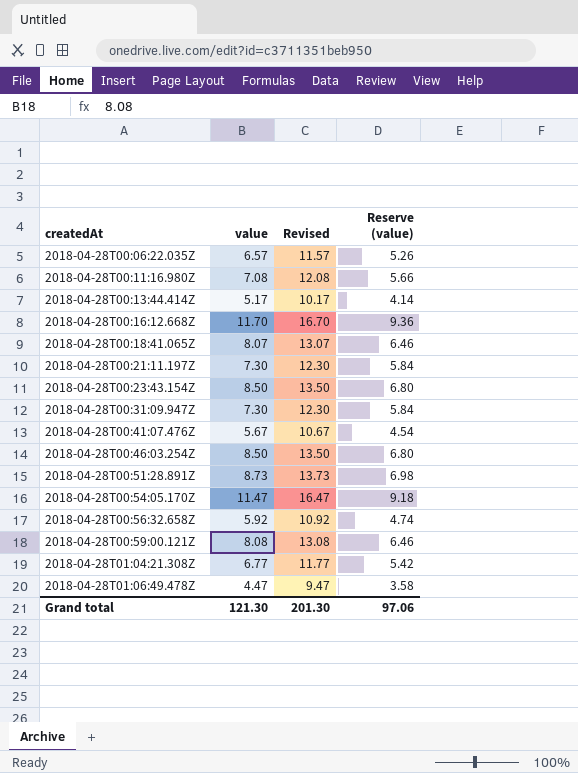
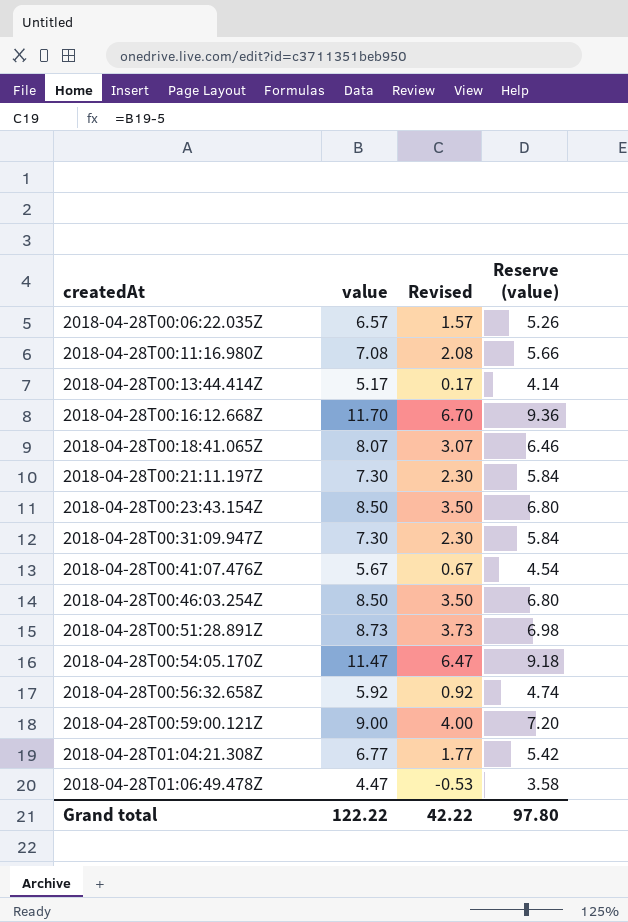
column Revised | formula: [value] + 5 -> [value] - 5
2018-04-28T00:59:00.121Z | value: 8.08 -> 9.00
2018-04-28T00:59:00.121Z | Reserve (value): 6.46 -> 7.20
Grand total | value: 121.30 -> 122.22
Grand total | Revised: 201.30 -> 42.22
Grand total | Reserve (value): 97.06 -> 97.80

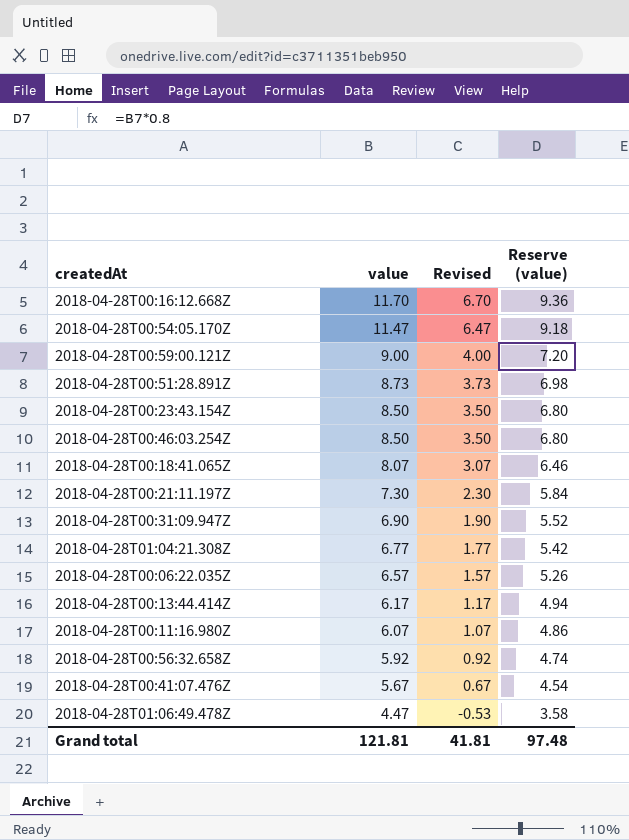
row order: createdAt ascending -> value descending
2018-04-28T00:31:09.947Z | value: 7.30 -> 6.90
2018-04-28T00:31:09.947Z | Revised: 2.30 -> 1.90
2018-04-28T00:31:09.947Z | Reserve (value): 5.84 -> 5.52
2018-04-28T00:13:44.414Z | value: 5.17 -> 6.17
2018-04-28T00:13:44.414Z | Revised: 0.17 -> 1.17
2018-04-28T00:13:44.414Z | Reserve (value): 4.14 -> 4.94
2018-04-28T00:11:16.980Z | value: 7.08 -> 6.07
2018-04-28T00:11:16.980Z | Revised: 2.08 -> 1.07
2018-04-28T00:11:16.980Z | Reserve (value): 5.66 -> 4.86
Grand total | value: 122.22 -> 121.81
Grand total | Revised: 42.22 -> 41.81
Grand total | Reserve (value): 97.80 -> 97.48

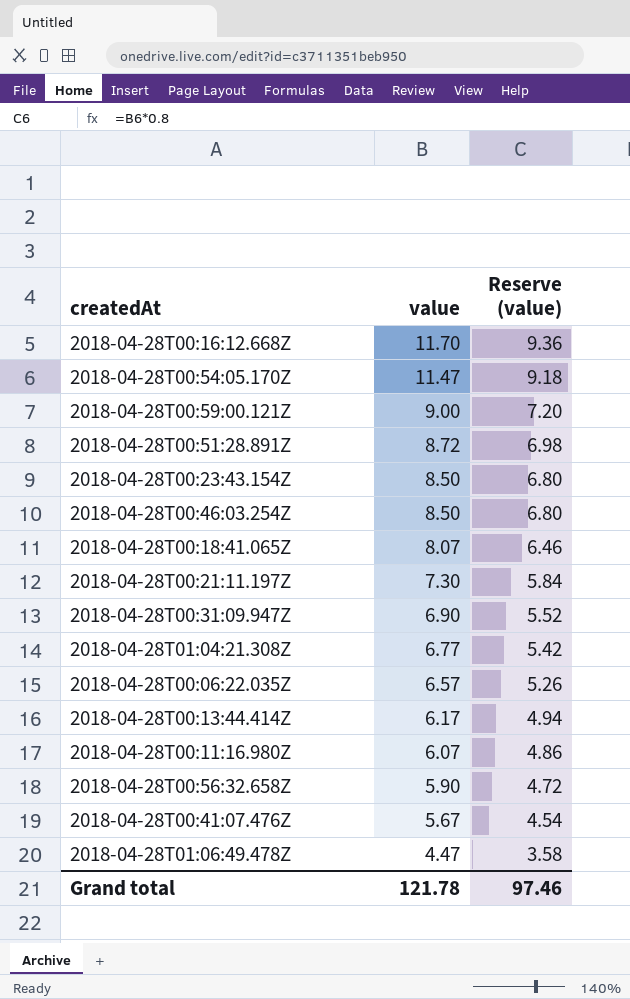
column Revised | formula: [value] - 5 -> none
2018-04-28T00:51:28.891Z | value: 8.73 -> 8.72
2018-04-28T00:56:32.658Z | value: 5.92 -> 5.90
2018-04-28T00:56:32.658Z | Reserve (value): 4.74 -> 4.72
Grand total | value: 121.81 -> 121.78
Grand total | Reserve (value): 97.48 -> 97.46

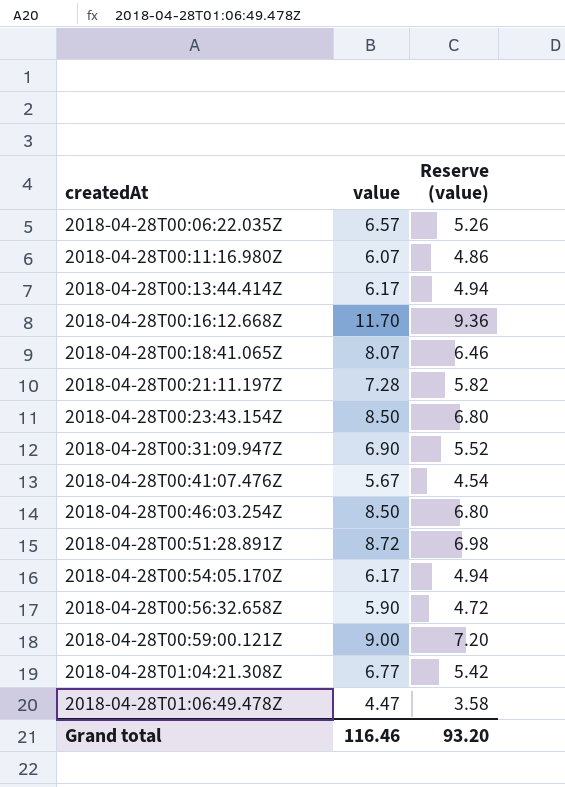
row order: value descending -> createdAt ascending
2018-04-28T00:21:11.197Z | value: 7.30 -> 7.28
2018-04-28T00:21:11.197Z | Reserve (value): 5.84 -> 5.82
2018-04-28T00:54:05.170Z | value: 11.47 -> 6.17
2018-04-28T00:54:05.170Z | Reserve (value): 9.18 -> 4.94
Grand total | value: 121.78 -> 116.46
Grand total | Reserve (value): 97.46 -> 93.20

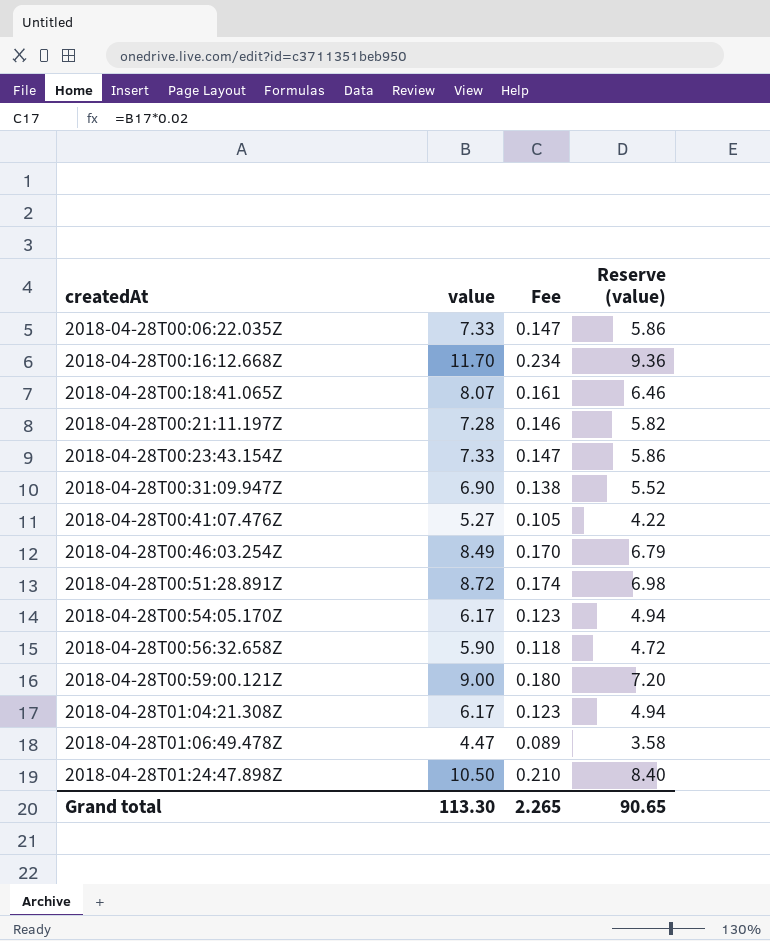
column Fee | formula: none -> [value] * 0.02
row 2018-04-28T00:11:16.980Z: 6.07 | 4.86 -> none
row 2018-04-28T00:13:44.414Z: 6.17 | 4.94 -> none
2018-04-28T00:06:22.035Z | value: 6.57 -> 7.33
2018-04-28T00:06:22.035Z | Reserve (value): 5.26 -> 5.86
2018-04-28T00:23:43.154Z | value: 8.50 -> 7.33
2018-04-28T00:23:43.154Z | Reserve (value): 6.80 -> 5.86
2018-04-28T00:41:07.476Z | value: 5.67 -> 5.27
2018-04-28T00:41:07.476Z | Reserve (value): 4.54 -> 4.22
2018-04-28T00:46:03.254Z | value: 8.50 -> 8.49
2018-04-28T00:46:03.254Z | Reserve (value): 6.80 -> 6.79
2018-04-28T01:04:21.308Z | value: 6.77 -> 6.17
2018-04-28T01:04:21.308Z | Reserve (value): 5.42 -> 4.94
row 2018-04-28T01:24:47.898Z: none -> 10.50 | 0.210 | 8.40
Grand total | value: 116.46 -> 113.30
Grand total | Reserve (value): 93.20 -> 90.65

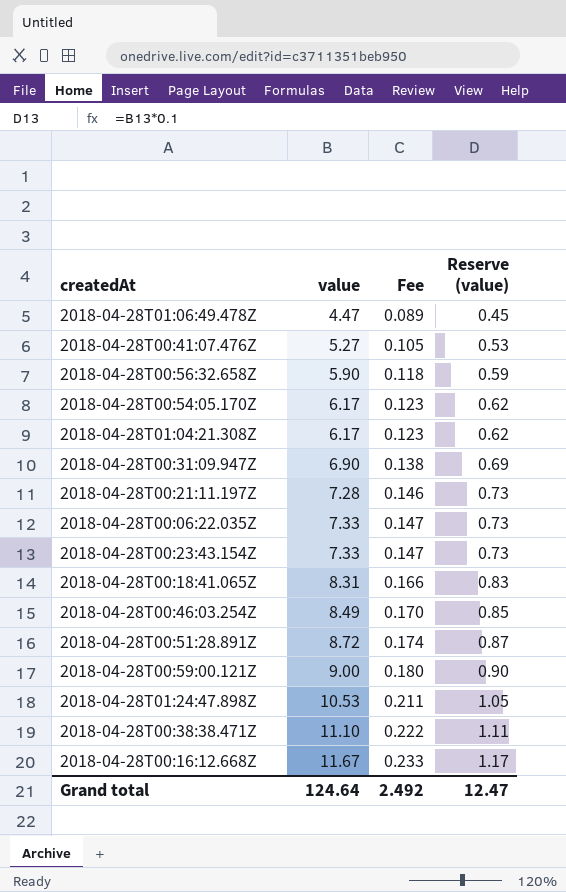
row order: createdAt ascending -> value ascending
column Reserve (value) | formula: [value] * 0.8 -> [value] * 0.1
2018-04-28T00:18:41.065Z | value: 8.07 -> 8.31
2018-04-28T00:18:41.065Z | Fee: 0.161 -> 0.166
2018-04-28T01:24:47.898Z | value: 10.50 -> 10.53
2018-04-28T01:24:47.898Z | Fee: 0.210 -> 0.211
row 2018-04-28T00:38:38.471Z: none -> 11.10 | 0.222 | 1.11
2018-04-28T00:16:12.668Z | value: 11.70 -> 11.67
2018-04-28T00:16:12.668Z | Fee: 0.234 -> 0.233
Grand total | value: 113.30 -> 124.64
Grand total | Fee: 2.265 -> 2.492
Grand total | Reserve (value): 90.65 -> 12.47

